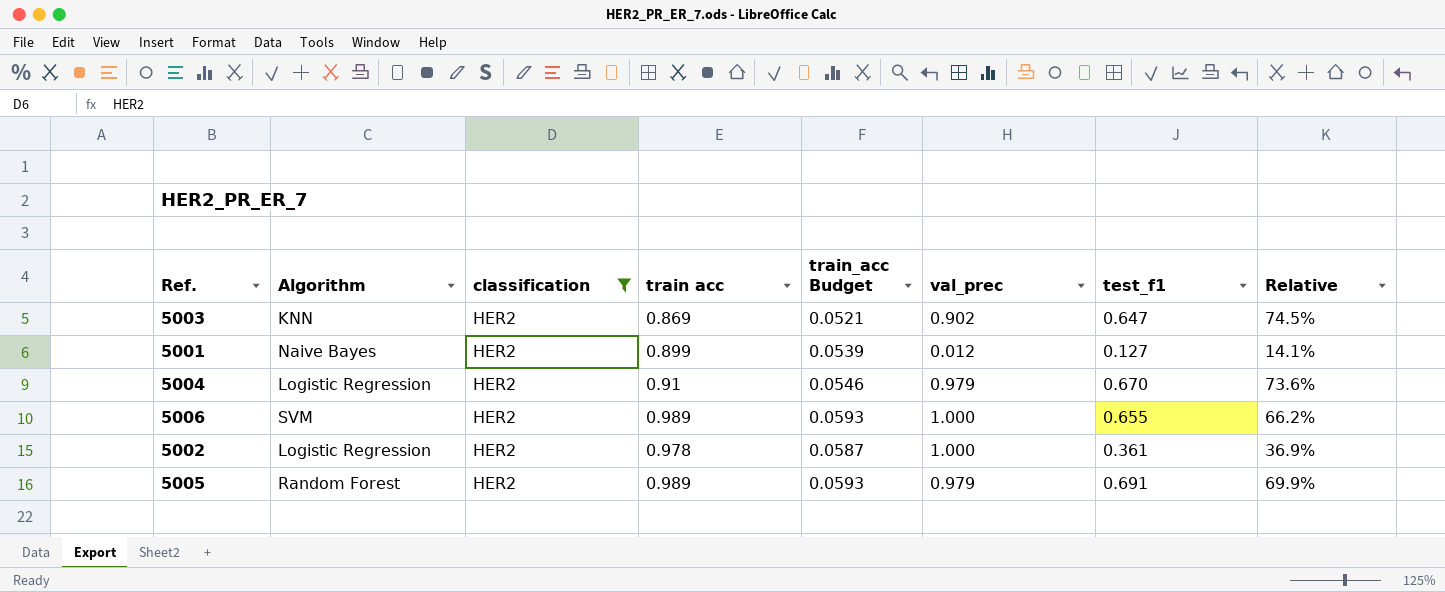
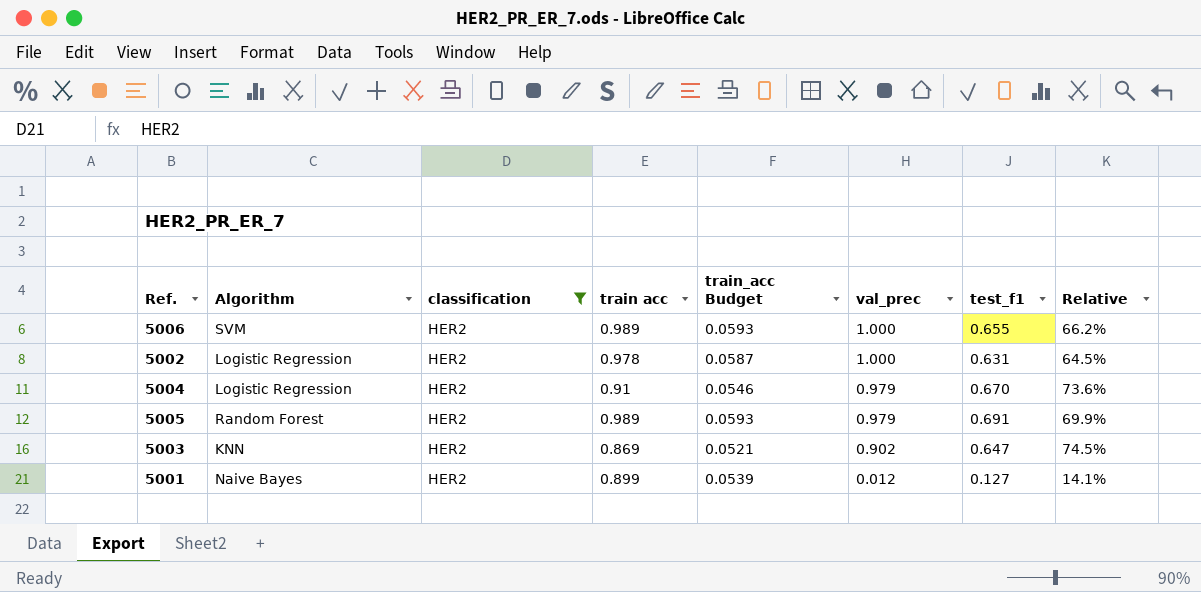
row order: none -> val_prec descending
5002 | test_f1: 0.361 -> 0.631
5002 | Relative: 36.9% -> 64.5%

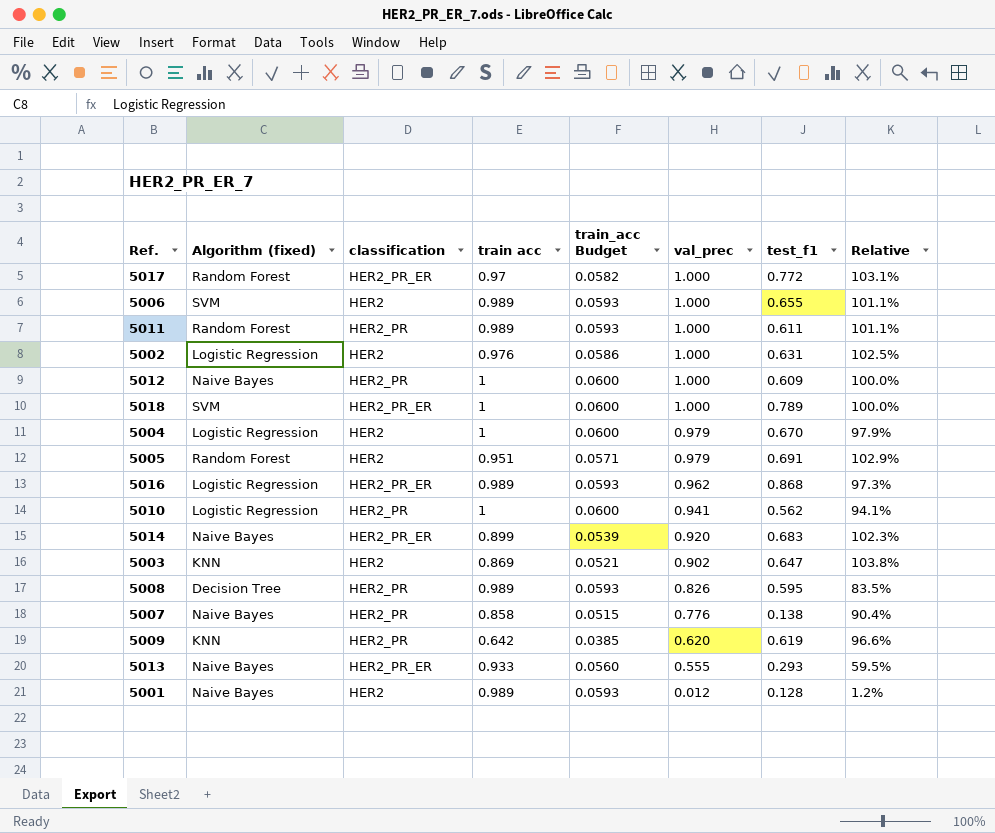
filter: classification = HER2 -> none
column name: Algorithm -> Algorithm (fixed)
column Relative | formula: [test_f1] / [train acc] -> [val_prec] / [train acc]
5002 | train acc: 0.978 -> 0.976
5002 | train_acc Budget: 0.0587 -> 0.0586
5004 | train acc: 0.91 -> 1
5004 | train_acc Budget: 0.0546 -> 0.0600
5005 | train acc: 0.989 -> 0.951
5005 | train_acc Budget: 0.0593 -> 0.0571
5001 | train acc: 0.899 -> 0.989
5001 | train_acc Budget: 0.0539 -> 0.0593
5001 | test_f1: 0.127 -> 0.128

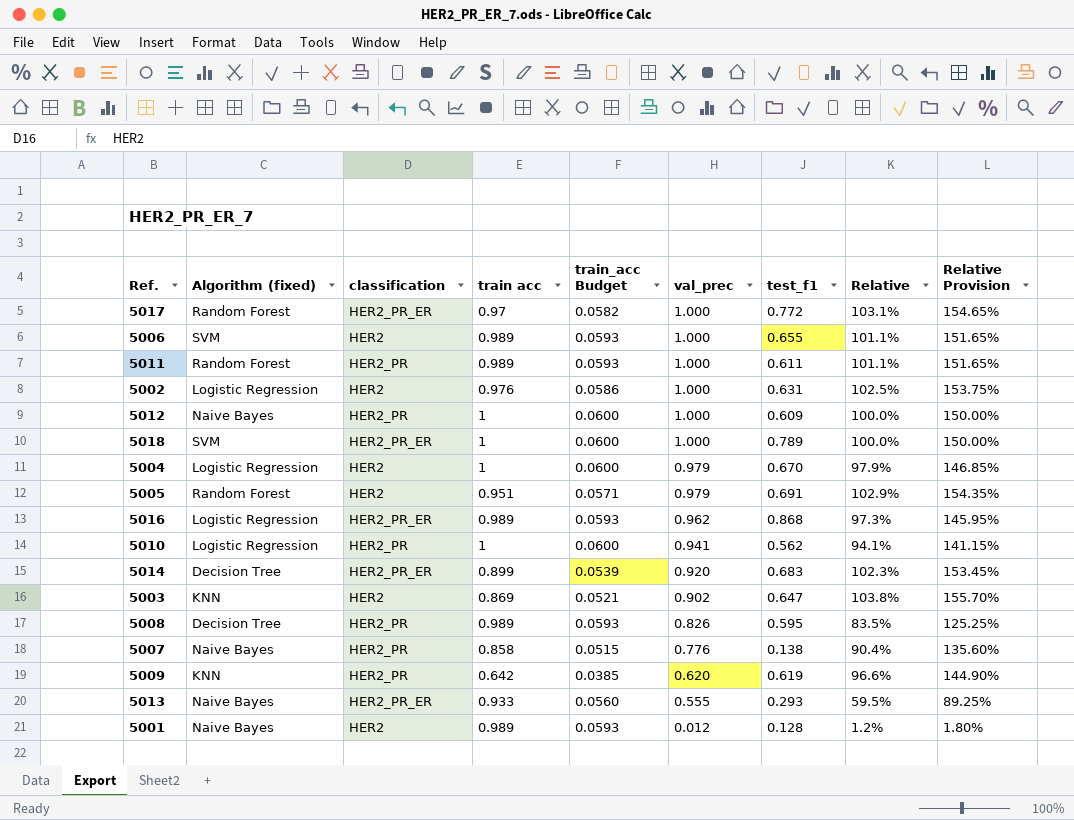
column Relative Provision | formula: none -> [Relative] * 1.5
5014 | Algorithm (fixed): Naive Bayes -> Decision Tree

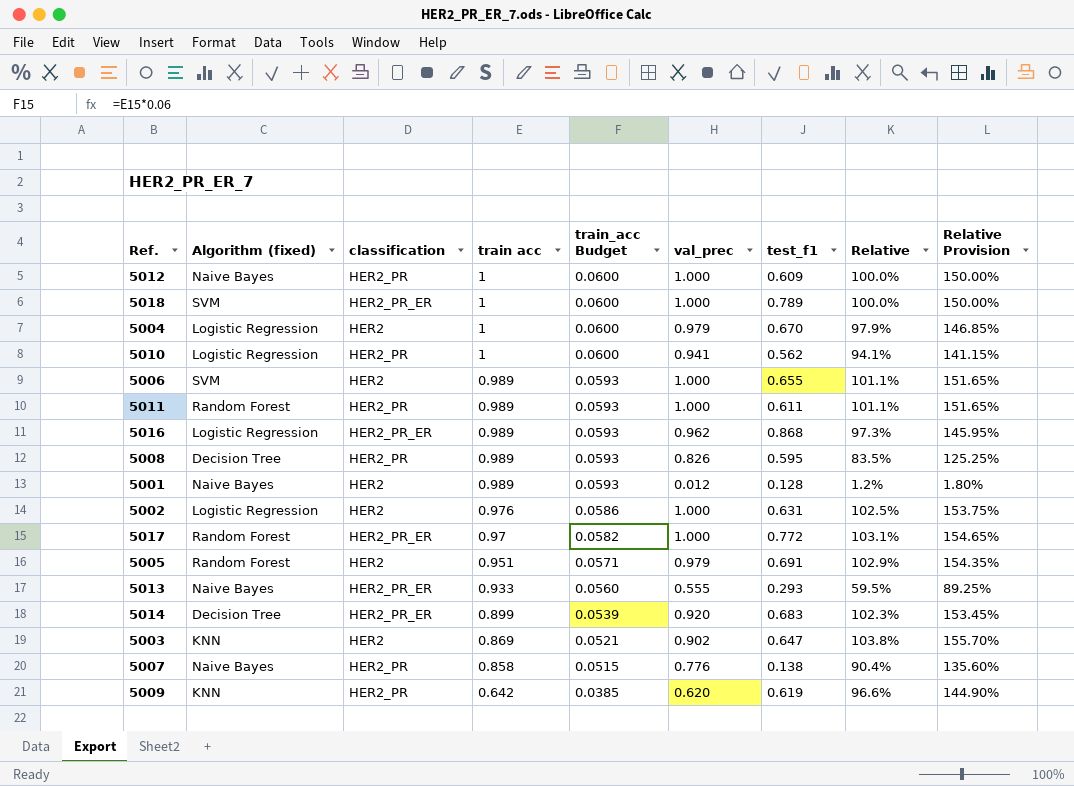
row order: val_prec descending -> train acc descending

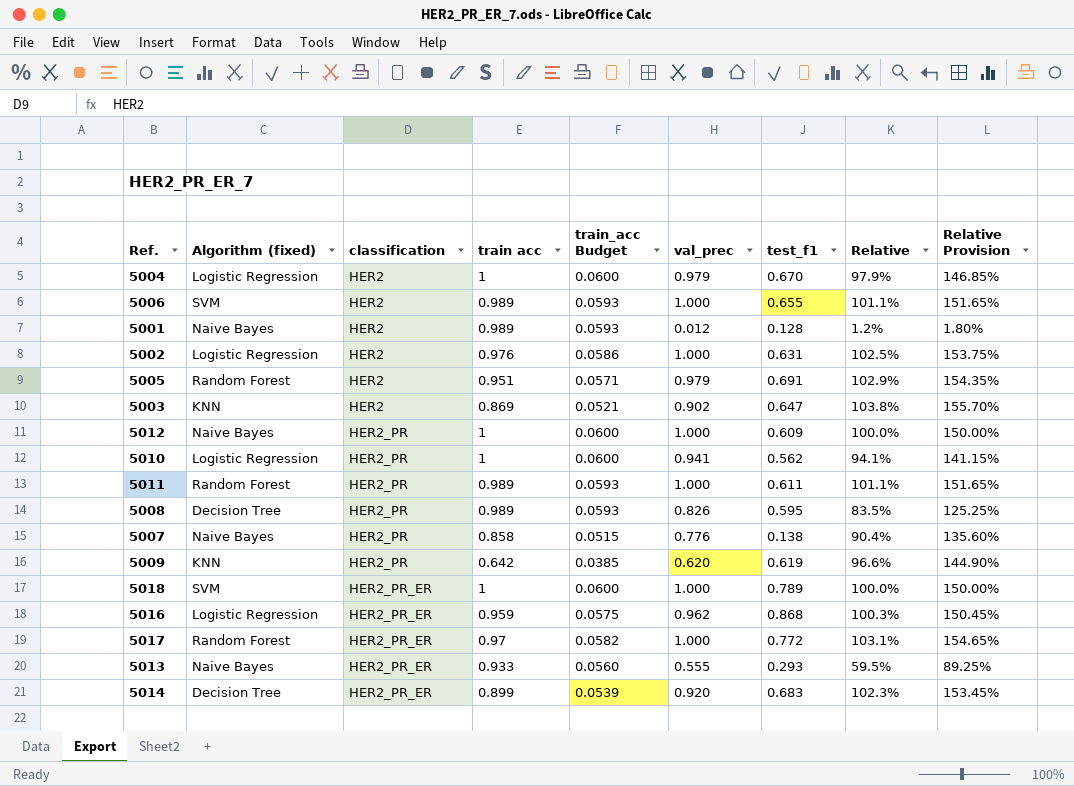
row order: train acc descending -> classification ascending
5016 | train acc: 0.989 -> 0.959
5016 | train_acc Budget: 0.0593 -> 0.0575
5016 | Relative: 97.3% -> 100.3%
5016 | Relative Provision: 145.95% -> 150.45%

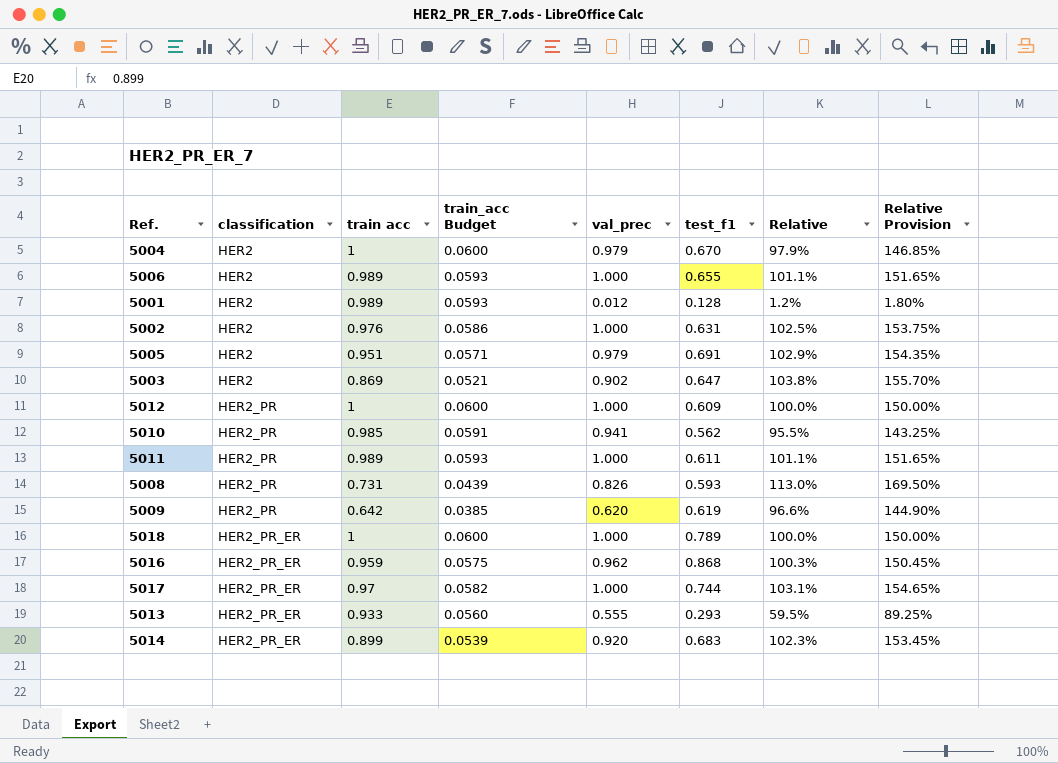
column Algorithm (fixed) | position: 2 -> none
row 5007: Naive Bayes | HER2_PR | 0.858 | 0.0515 | 0.776 | 0.138 | 90.4% | 135.60% -> none
5010 | train acc: 1 -> 0.985
5010 | train_acc Budget: 0.0600 -> 0.0591
5010 | Relative: 94.1% -> 95.5%
5010 | Relative Provision: 141.15% -> 143.25%
5008 | train acc: 0.989 -> 0.731
5008 | train_acc Budget: 0.0593 -> 0.0439
5008 | test_f1: 0.595 -> 0.593
5008 | Relative: 83.5% -> 113.0%
5008 | Relative Provision: 125.25% -> 169.50%
5017 | test_f1: 0.772 -> 0.744

